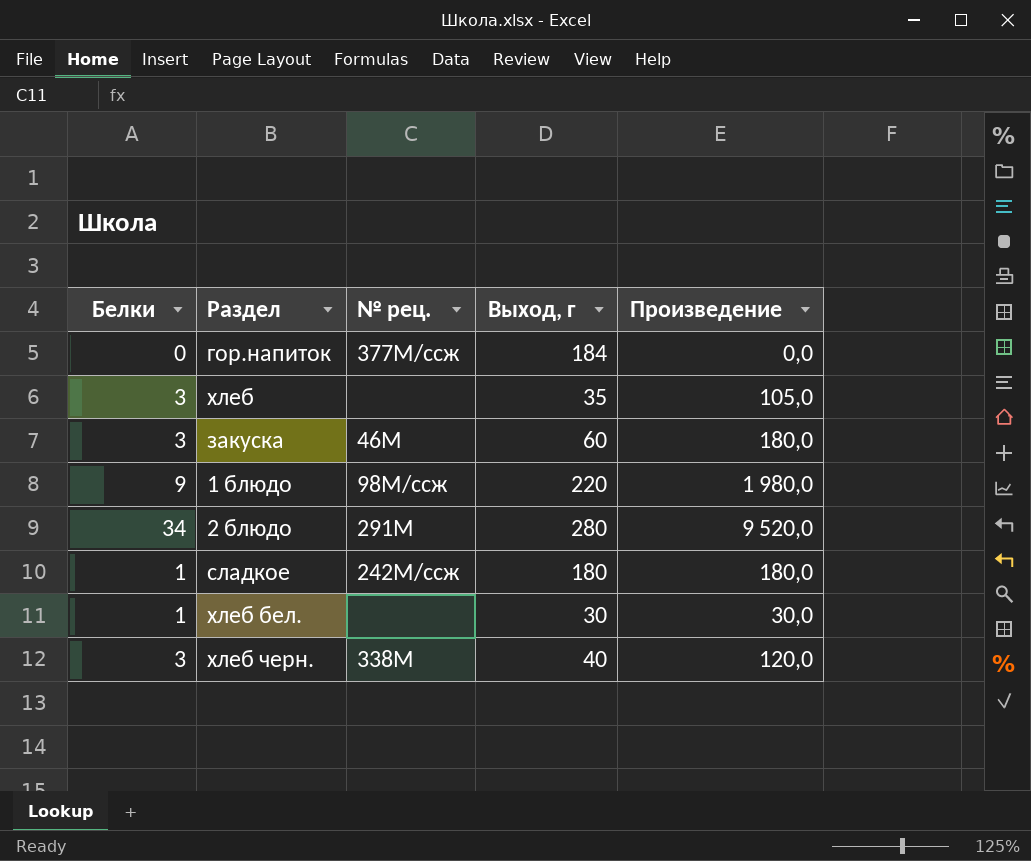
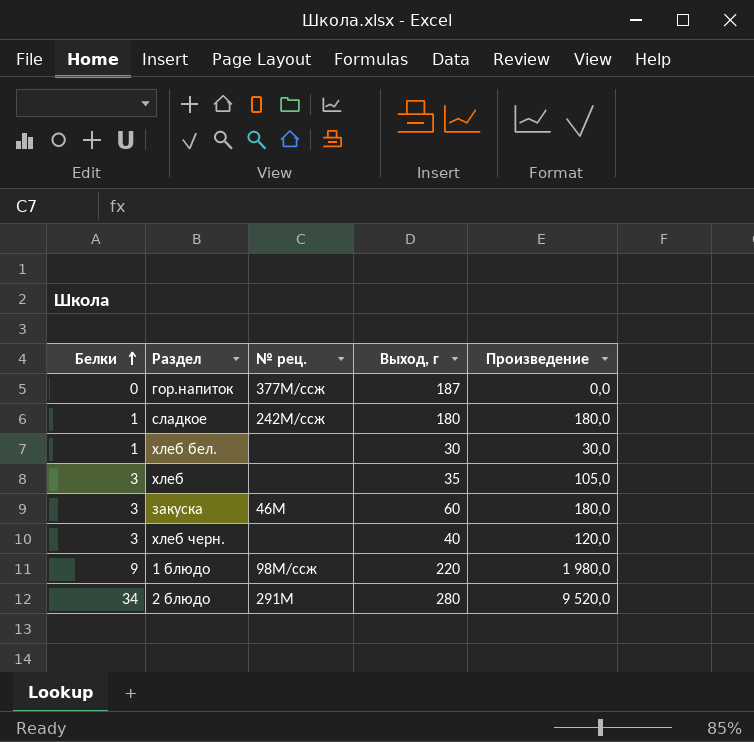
row order: none -> Белки ascending
гор.напиток | Выход, г: 184 -> 187
хлеб черн. | № рец.: 338М -> none

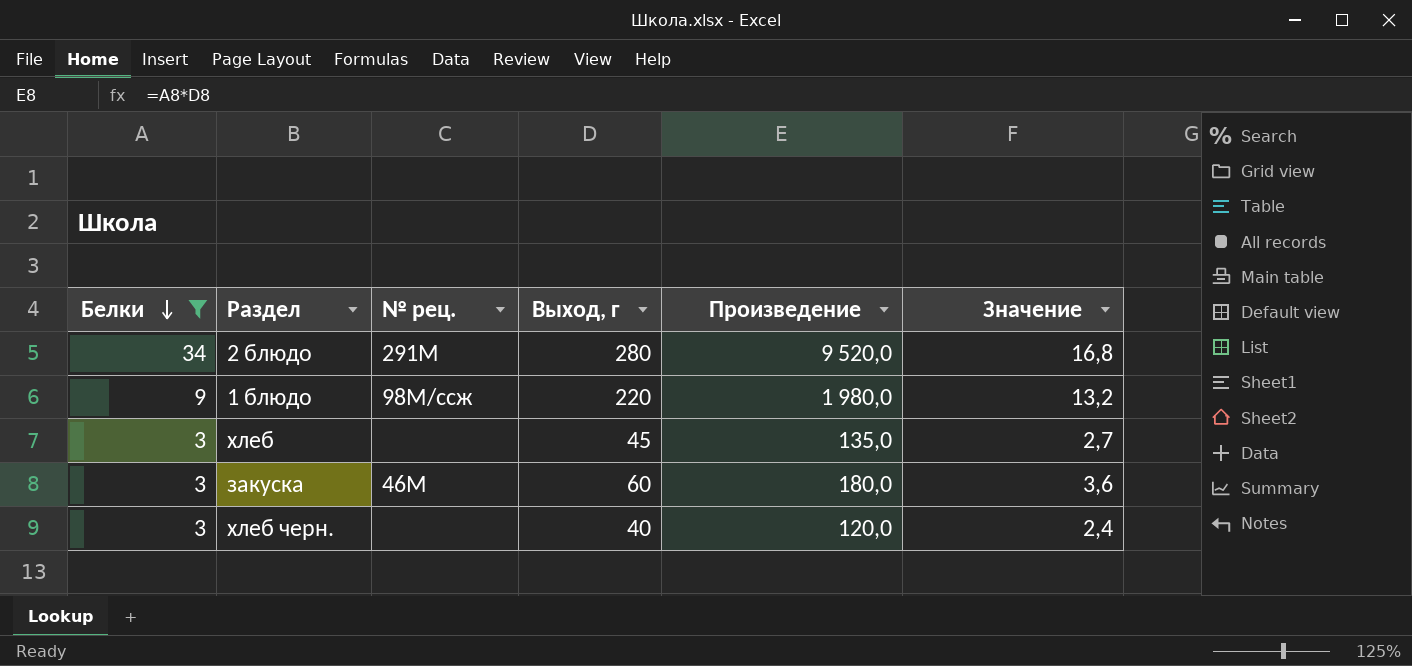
filter: none -> Белки >= 3
row order: Белки ascending -> Белки descending
column Значение | formula: none -> [Выход, г] * 0,06
хлеб | Выход, г: 35 -> 45
хлеб | Произведение: 105,0 -> 135,0

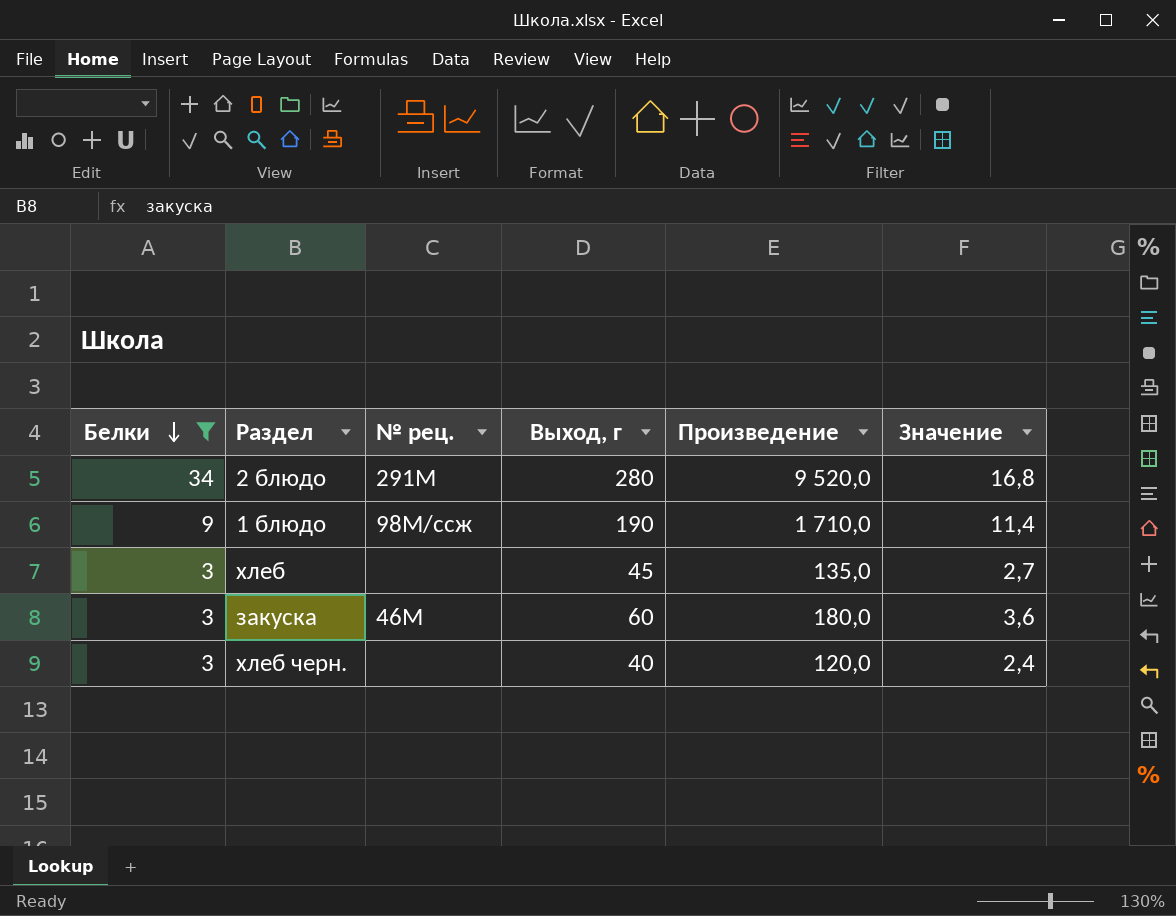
1 блюдо | Выход, г: 220 -> 190
1 блюдо | Произведение: 1 980,0 -> 1 710,0
1 блюдо | Значение: 13,2 -> 11,4

